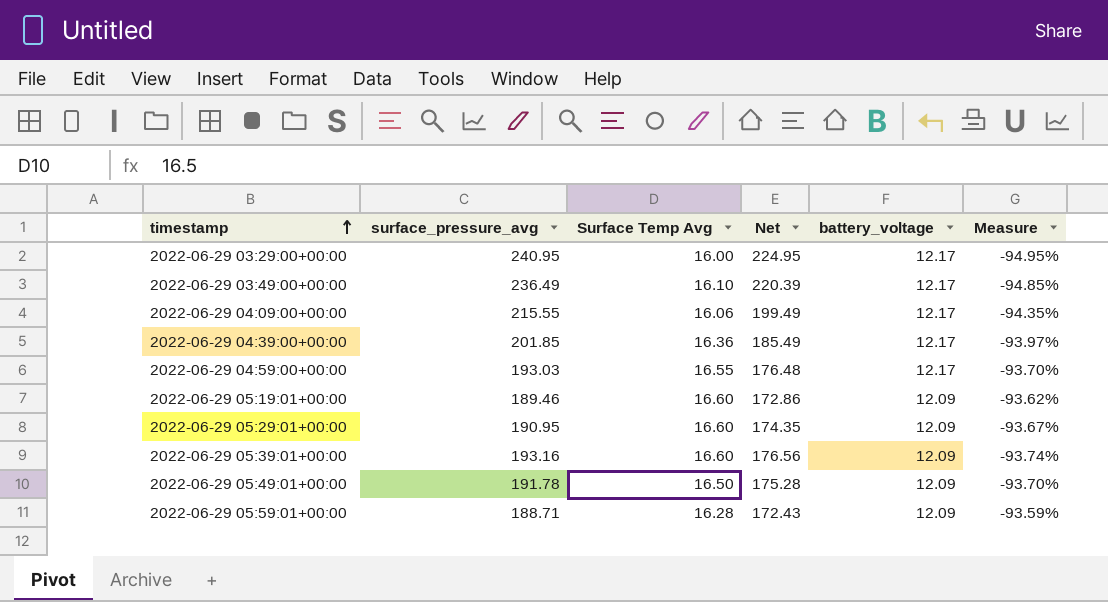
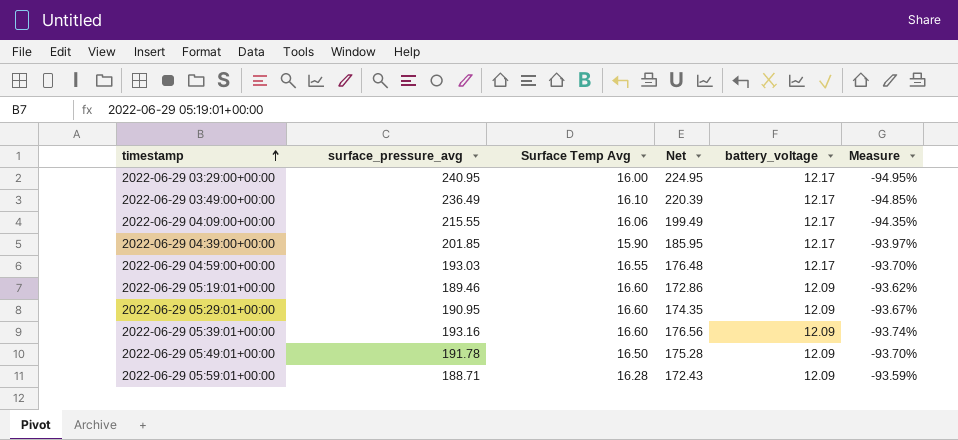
2022-06-29 04:39:00+00:00 | Surface Temp Avg: 16.36 -> 15.90
2022-06-29 04:39:00+00:00 | Net: 185.49 -> 185.95

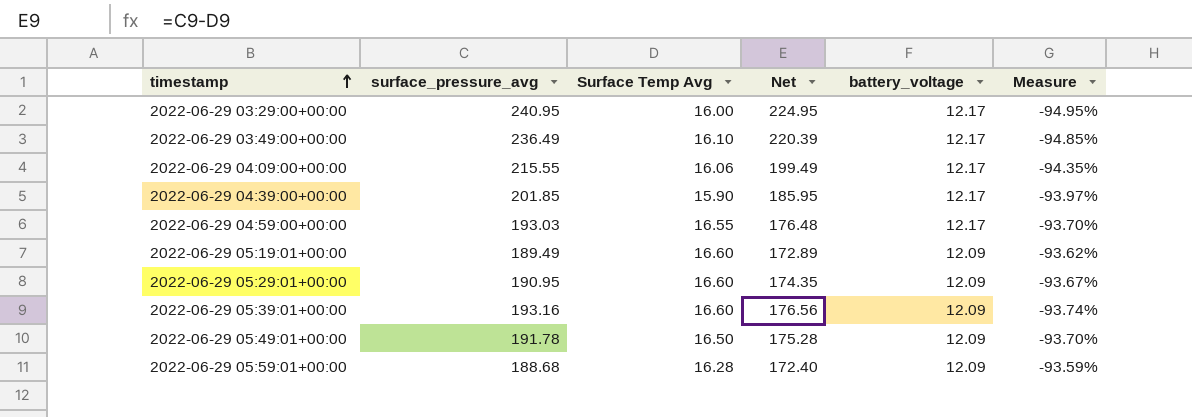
2022-06-29 05:19:01+00:00 | surface_pressure_avg: 189.46 -> 189.49
2022-06-29 05:19:01+00:00 | Net: 172.86 -> 172.89
2022-06-29 05:59:01+00:00 | surface_pressure_avg: 188.71 -> 188.68
2022-06-29 05:59:01+00:00 | Net: 172.43 -> 172.40

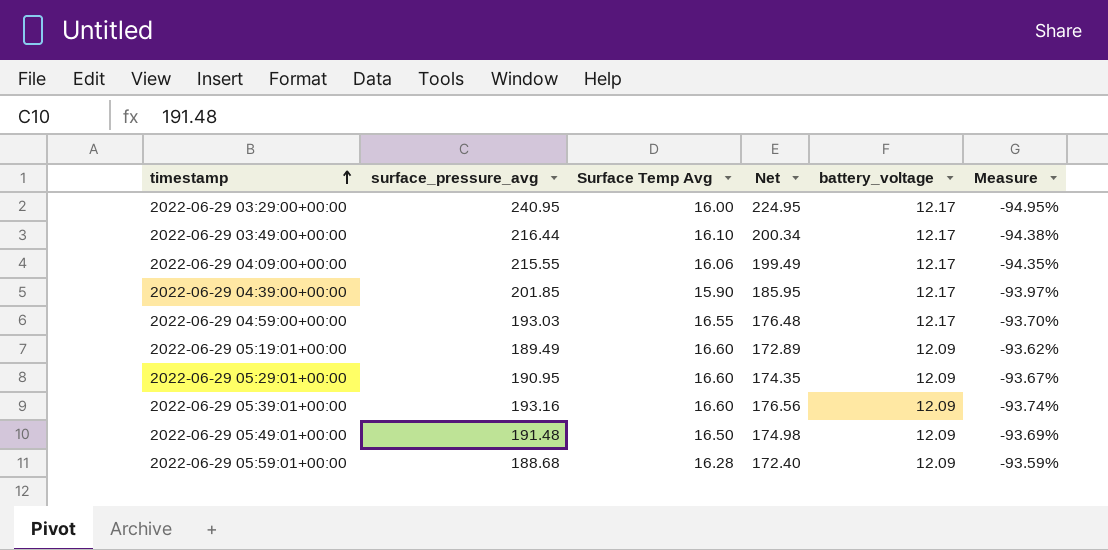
2022-06-29 03:49:00+00:00 | surface_pressure_avg: 236.49 -> 216.44
2022-06-29 03:49:00+00:00 | Net: 220.39 -> 200.34
2022-06-29 03:49:00+00:00 | Measure: -94.85% -> -94.38%
2022-06-29 05:49:01+00:00 | surface_pressure_avg: 191.78 -> 191.48
2022-06-29 05:49:01+00:00 | Net: 175.28 -> 174.98
2022-06-29 05:49:01+00:00 | Measure: -93.70% -> -93.69%

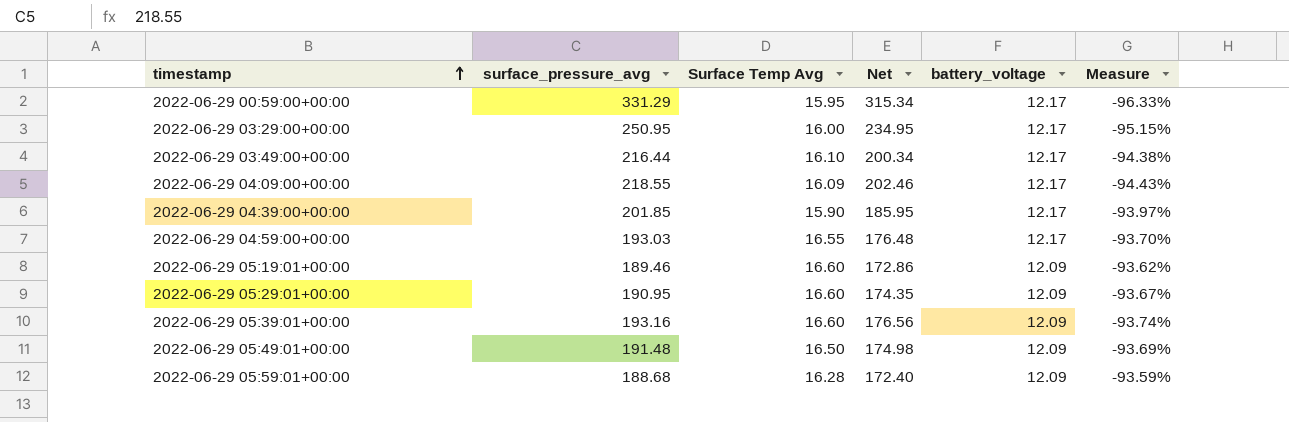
row 2022-06-29 00:59:00+00:00: none -> 331.29 | 15.95 | 315.34 | 12.17 | -96.33%
2022-06-29 03:29:00+00:00 | surface_pressure_avg: 240.95 -> 250.95
2022-06-29 03:29:00+00:00 | Net: 224.95 -> 234.95
2022-06-29 03:29:00+00:00 | Measure: -94.95% -> -95.15%
2022-06-29 04:09:00+00:00 | surface_pressure_avg: 215.55 -> 218.55
2022-06-29 04:09:00+00:00 | Surface Temp Avg: 16.06 -> 16.09
2022-06-29 04:09:00+00:00 | Net: 199.49 -> 202.46
2022-06-29 04:09:00+00:00 | Measure: -94.35% -> -94.43%
2022-06-29 05:19:01+00:00 | surface_pressure_avg: 189.49 -> 189.46
2022-06-29 05:19:01+00:00 | Net: 172.89 -> 172.86

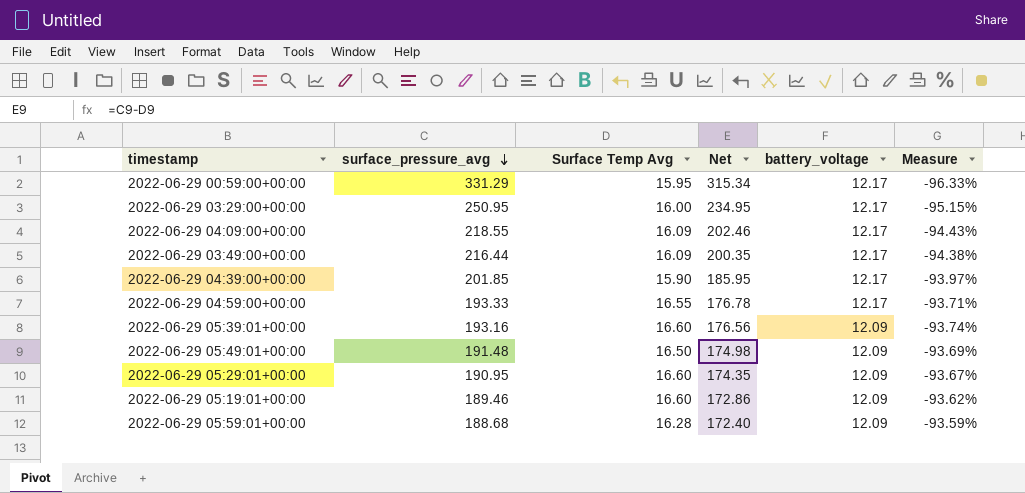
row order: timestamp ascending -> surface_pressure_avg descending
2022-06-29 03:49:00+00:00 | Surface Temp Avg: 16.10 -> 16.09
2022-06-29 03:49:00+00:00 | Net: 200.34 -> 200.35
2022-06-29 04:59:00+00:00 | surface_pressure_avg: 193.03 -> 193.33
2022-06-29 04:59:00+00:00 | Net: 176.48 -> 176.78
2022-06-29 04:59:00+00:00 | Measure: -93.70% -> -93.71%

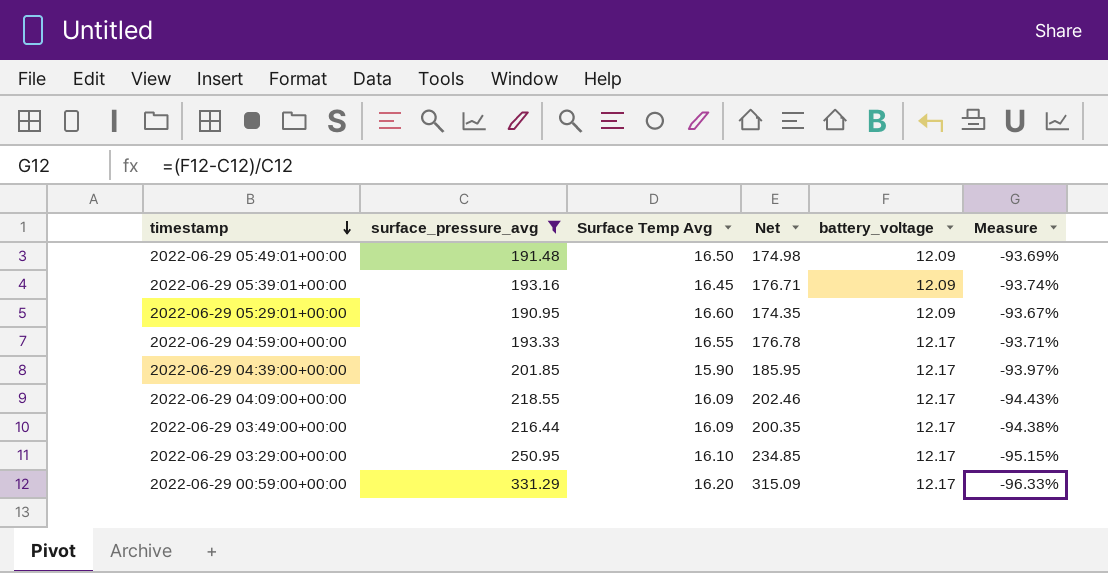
filter: none -> surface_pressure_avg >= 190.95
row order: surface_pressure_avg descending -> timestamp descending
2022-06-29 05:39:01+00:00 | Surface Temp Avg: 16.60 -> 16.45
2022-06-29 05:39:01+00:00 | Net: 176.56 -> 176.71
2022-06-29 03:29:00+00:00 | Surface Temp Avg: 16.00 -> 16.10
2022-06-29 03:29:00+00:00 | Net: 234.95 -> 234.85
2022-06-29 00:59:00+00:00 | Surface Temp Avg: 15.95 -> 16.20
2022-06-29 00:59:00+00:00 | Net: 315.34 -> 315.09

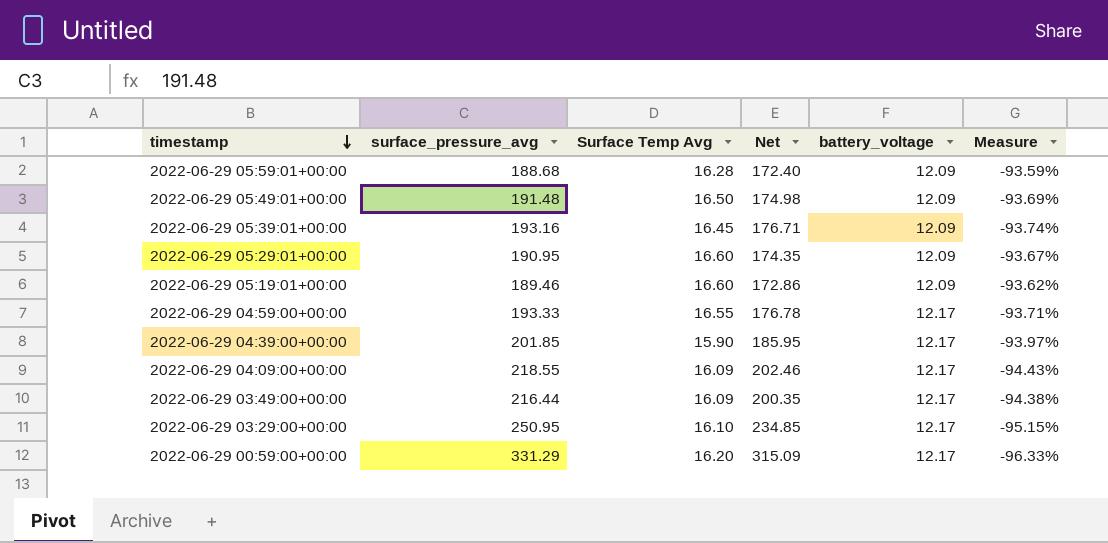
filter: surface_pressure_avg >= 190.95 -> none

